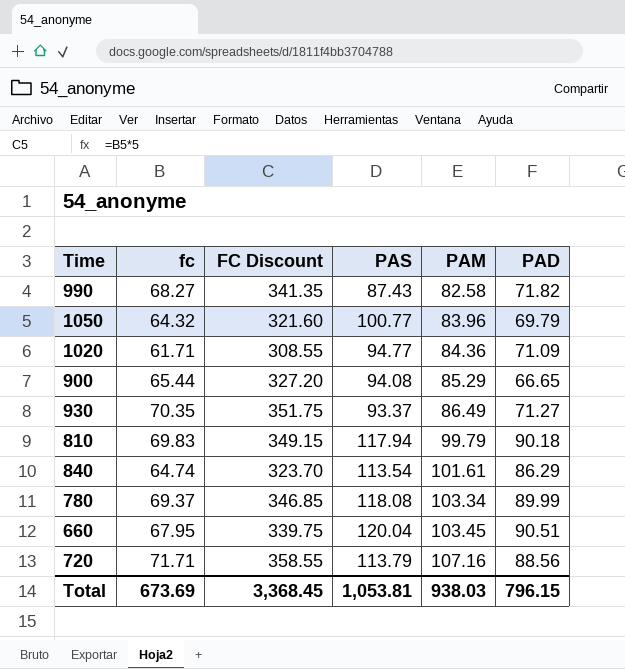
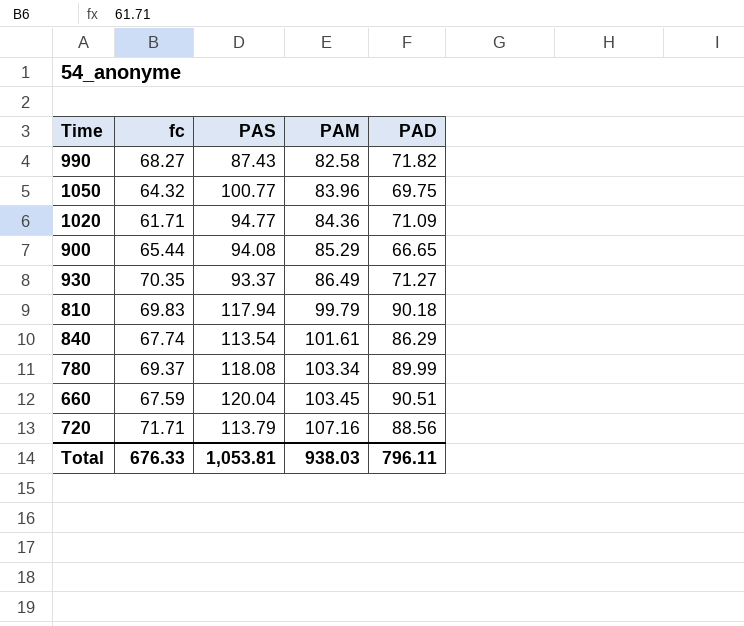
column FC Discount | formula: [fc] * 5 -> none
1050 | PAD: 69.79 -> 69.75
840 | fc: 64.74 -> 67.74
660 | fc: 67.95 -> 67.59
Total | fc: 673.69 -> 676.33
Total | PAD: 796.15 -> 796.11

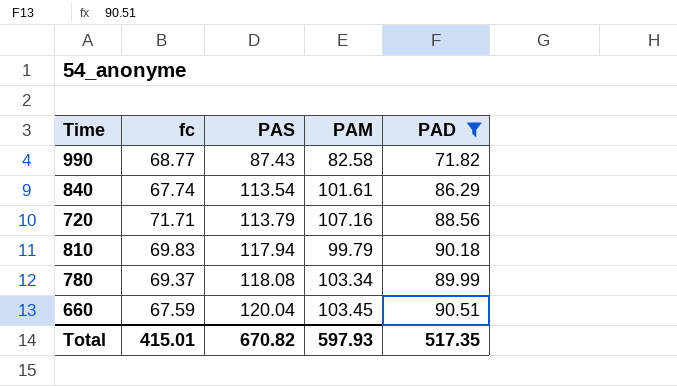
filter: none -> PAD >= 71.82
row order: PAM ascending -> PAS ascending
990 | fc: 68.27 -> 68.77
Total | fc: 676.33 -> 415.01
Total | PAS: 1,053.81 -> 670.82
Total | PAM: 938.03 -> 597.93
Total | PAD: 796.11 -> 517.35

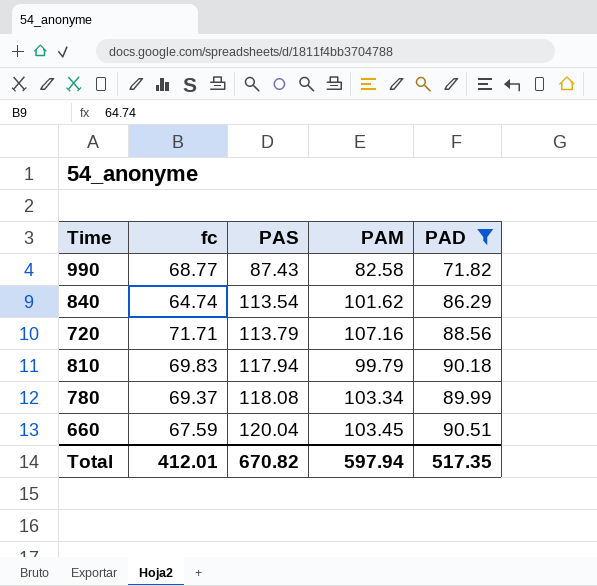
840 | fc: 67.74 -> 64.74
840 | PAM: 101.61 -> 101.62
Total | fc: 415.01 -> 412.01
Total | PAM: 597.93 -> 597.94

